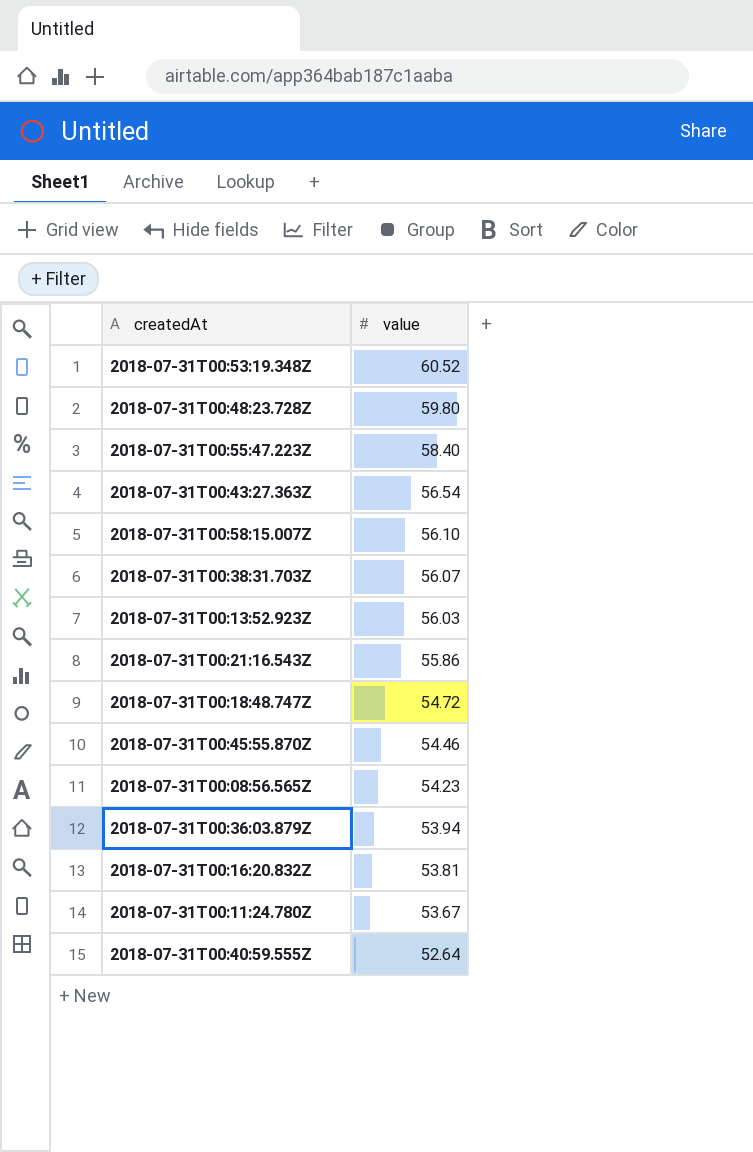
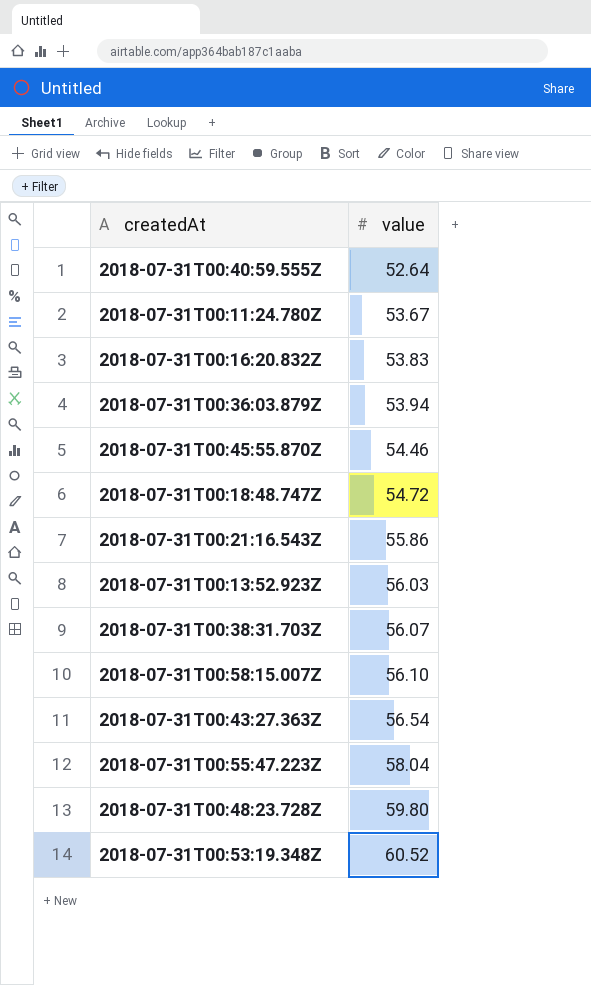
row order: value descending -> value ascending
row 2018-07-31T00:08:56.565Z: 54.23 -> none
2018-07-31T00:16:20.832Z | value: 53.81 -> 53.83
2018-07-31T00:55:47.223Z | value: 58.40 -> 58.04

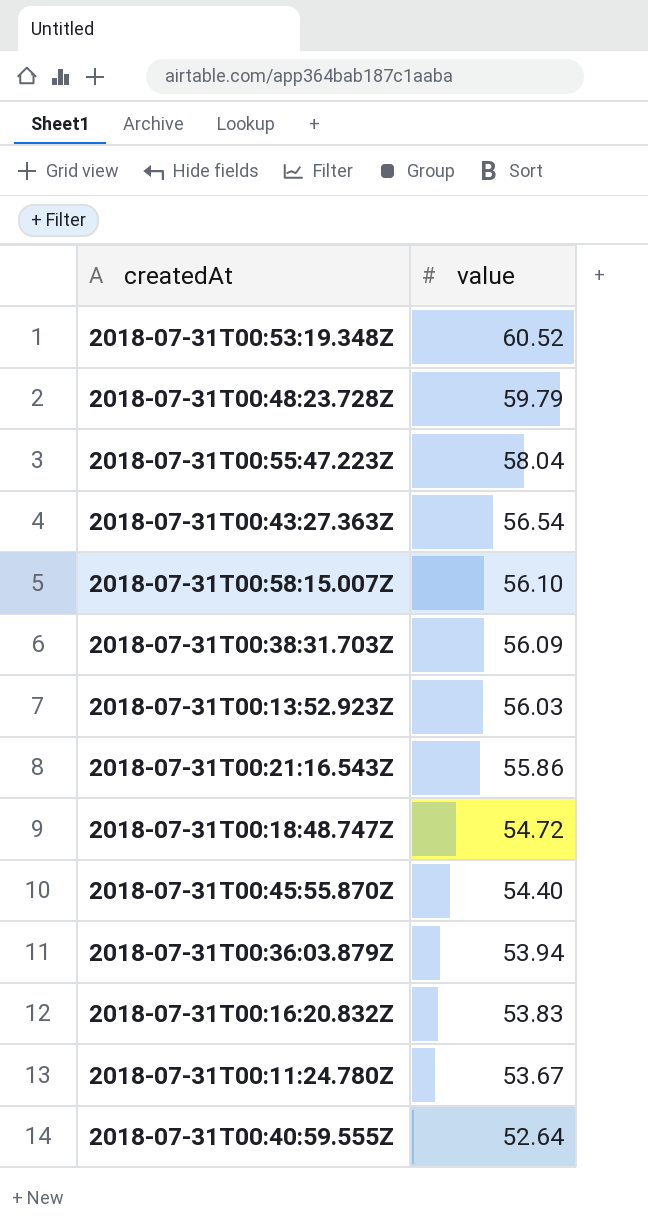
row order: value ascending -> value descending
2018-07-31T00:48:23.728Z | value: 59.80 -> 59.79
2018-07-31T00:38:31.703Z | value: 56.07 -> 56.09
2018-07-31T00:45:55.870Z | value: 54.46 -> 54.40

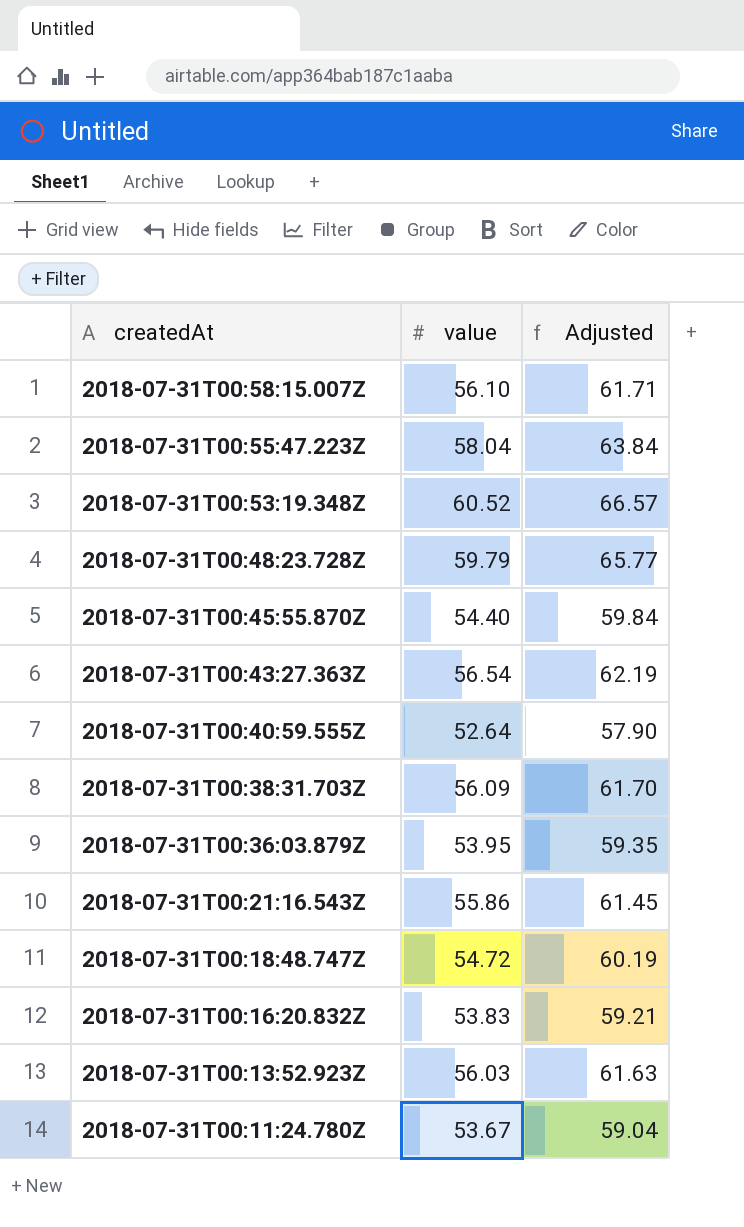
row order: value descending -> createdAt descending
column Adjusted | formula: none -> [value] * 1.1
2018-07-31T00:36:03.879Z | value: 53.94 -> 53.95

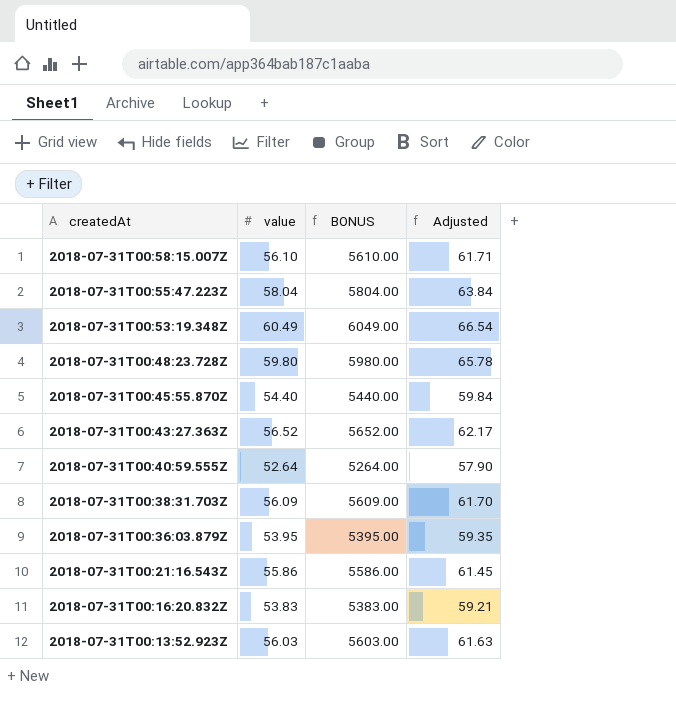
column BONUS | formula: none -> [value] * 100
row 2018-07-31T00:18:48.747Z: 54.72 | 60.19 -> none
row 2018-07-31T00:11:24.780Z: 53.67 | 59.04 -> none
2018-07-31T00:53:19.348Z | value: 60.52 -> 60.49
2018-07-31T00:53:19.348Z | Adjusted: 66.57 -> 66.54
2018-07-31T00:48:23.728Z | value: 59.79 -> 59.80
2018-07-31T00:48:23.728Z | Adjusted: 65.77 -> 65.78
2018-07-31T00:43:27.363Z | value: 56.54 -> 56.52
2018-07-31T00:43:27.363Z | Adjusted: 62.19 -> 62.17

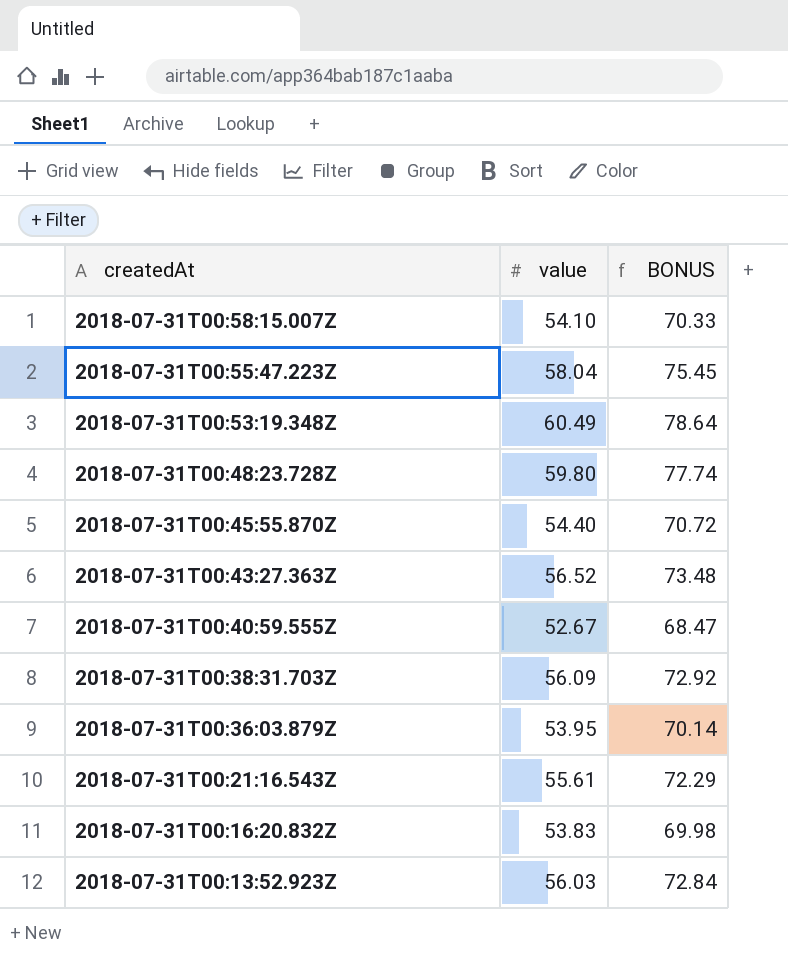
column Adjusted | formula: [value] * 1.1 -> none
column BONUS | formula: [value] * 100 -> [value] * 1.3
2018-07-31T00:58:15.007Z | value: 56.10 -> 54.10
2018-07-31T00:40:59.555Z | value: 52.64 -> 52.67
2018-07-31T00:21:16.543Z | value: 55.86 -> 55.61

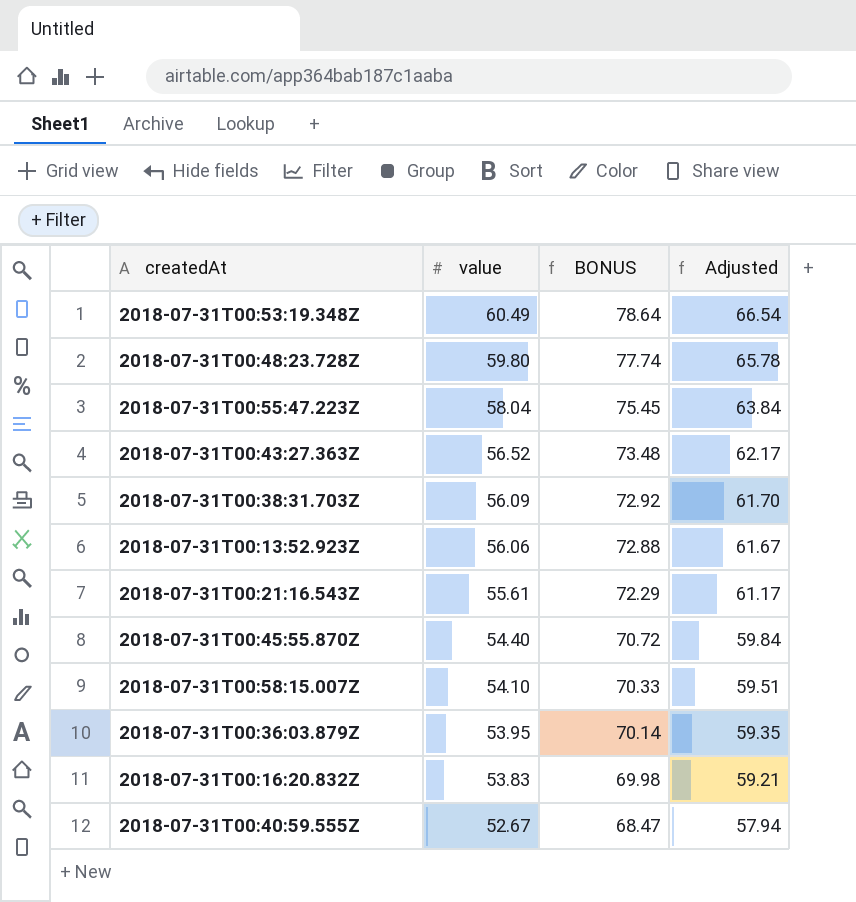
row order: createdAt descending -> value descending
column Adjusted | formula: none -> [value] * 1.1
2018-07-31T00:13:52.923Z | value: 56.03 -> 56.06
2018-07-31T00:13:52.923Z | BONUS: 72.84 -> 72.88

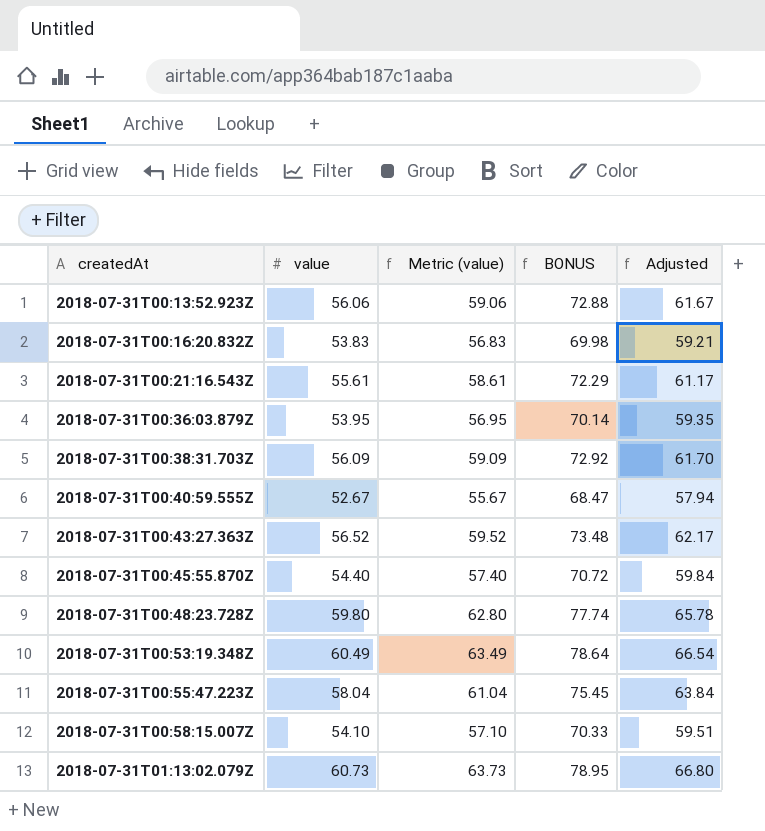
row order: value descending -> createdAt ascending
column Metric (value) | formula: none -> [value] + 3
row 2018-07-31T01:13:02.079Z: none -> 60.73 | 63.73 | 78.95 | 66.80

